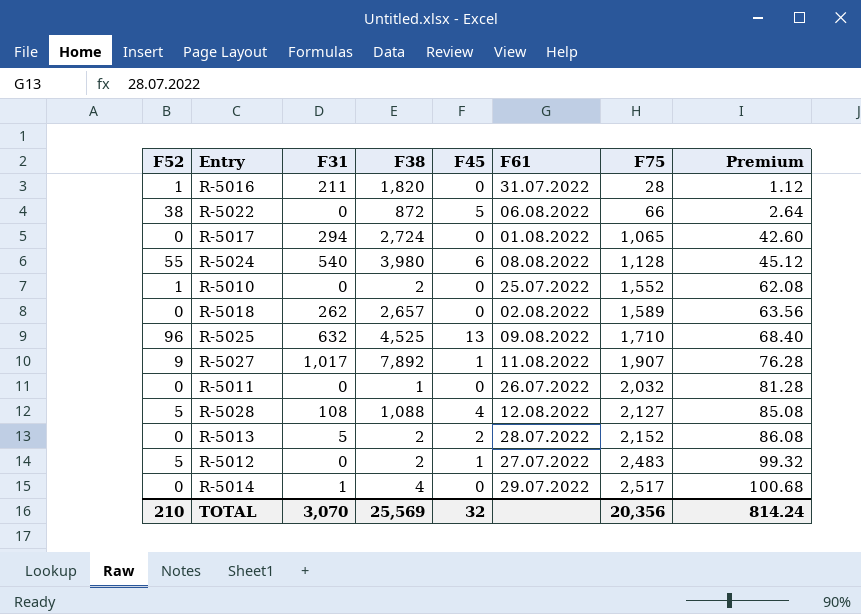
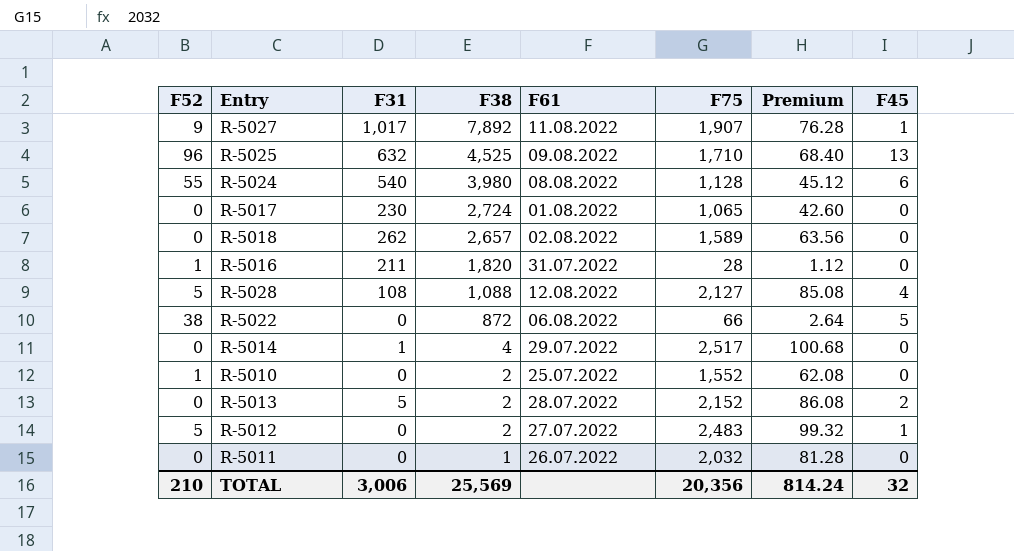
row order: F75 ascending -> F38 descending
column F45 | position: 5 -> 8
R-5017 | F31: 294 -> 230
TOTAL | F31: 3,070 -> 3,006

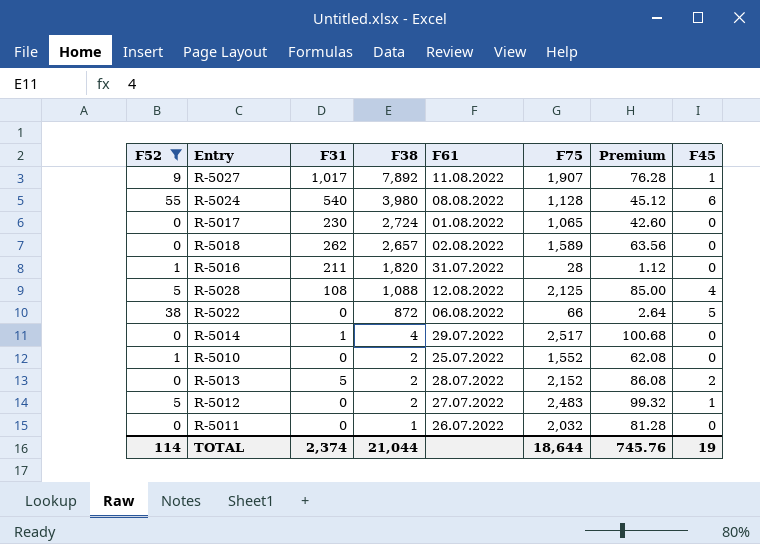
filter: none -> F52 != 96
R-5028 | F75: 2,127 -> 2,125
R-5028 | Premium: 85.08 -> 85.00
TOTAL | F52: 210 -> 114
TOTAL | F31: 3,006 -> 2,374
TOTAL | F38: 25,569 -> 21,044
TOTAL | F75: 20,356 -> 18,644
TOTAL | Premium: 814.24 -> 745.76
TOTAL | F45: 32 -> 19

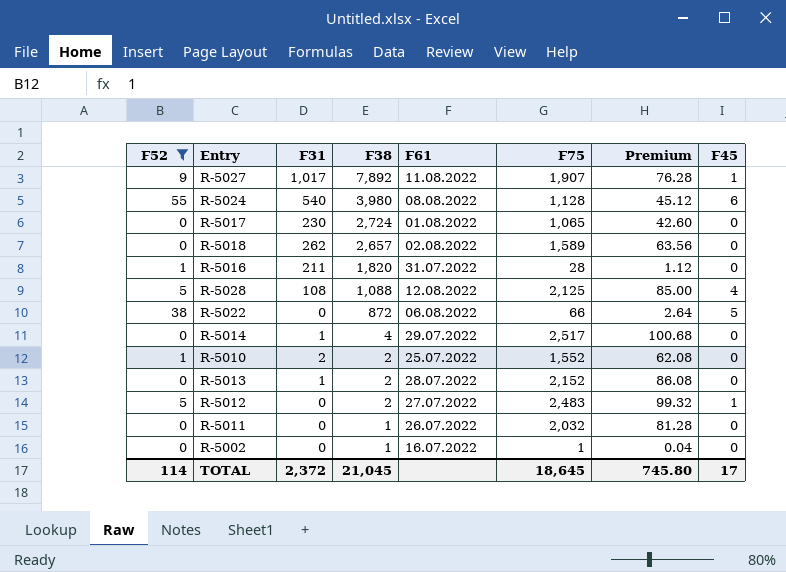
R-5010 | F31: 0 -> 2
R-5013 | F31: 5 -> 1
R-5013 | F45: 2 -> 0
row R-5002: none -> 0 | 0 | 1 | 16.07.2022 | 1 | 0.04 | 0
TOTAL | F31: 2,374 -> 2,372
TOTAL | F38: 21,044 -> 21,045
TOTAL | F75: 18,644 -> 18,645
TOTAL | Premium: 745.76 -> 745.80
TOTAL | F45: 19 -> 17

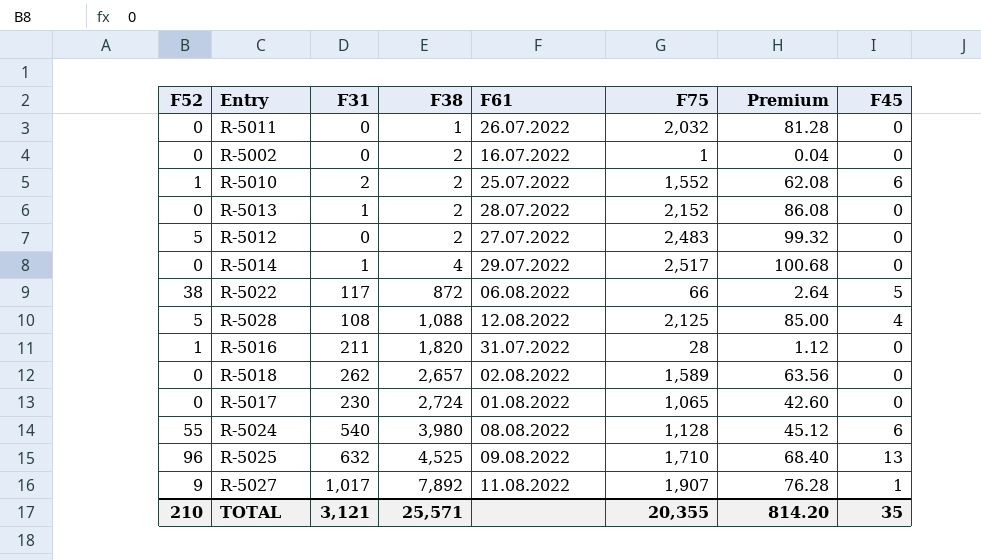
filter: F52 != 96 -> none
row order: F38 descending -> F38 ascending
R-5002 | F38: 1 -> 2
R-5010 | F45: 0 -> 6
R-5012 | F45: 1 -> 0
R-5022 | F31: 0 -> 117
TOTAL | F52: 114 -> 210
TOTAL | F31: 2,372 -> 3,121
TOTAL | F38: 21,045 -> 25,571
TOTAL | F75: 18,645 -> 20,355
TOTAL | Premium: 745.80 -> 814.20
TOTAL | F45: 17 -> 35

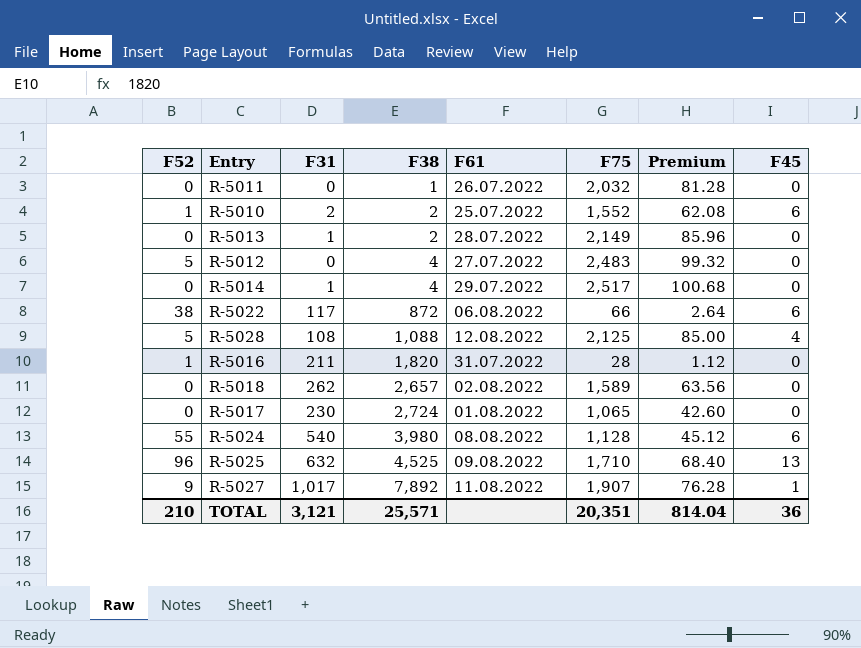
row R-5002: 0 | 0 | 2 | 16.07.2022 | 1 | 0.04 | 0 -> none
R-5013 | F75: 2,152 -> 2,149
R-5013 | Premium: 86.08 -> 85.96
R-5012 | F38: 2 -> 4
R-5022 | F45: 5 -> 6
TOTAL | F75: 20,355 -> 20,351
TOTAL | Premium: 814.20 -> 814.04
TOTAL | F45: 35 -> 36

